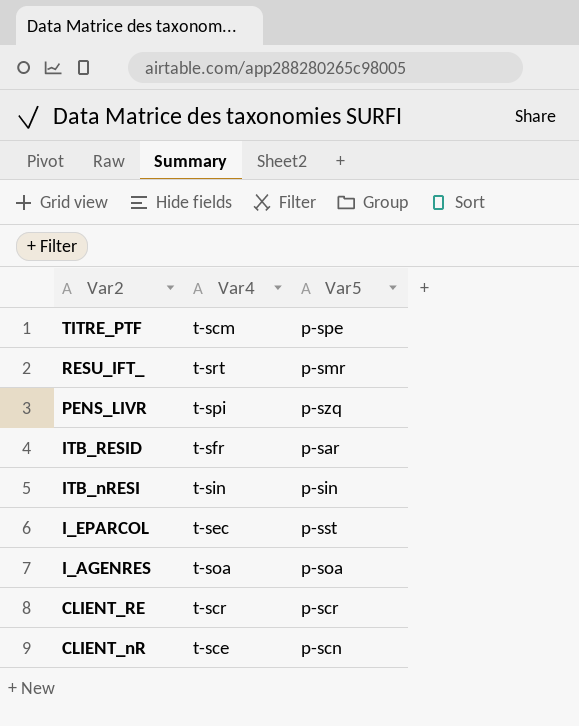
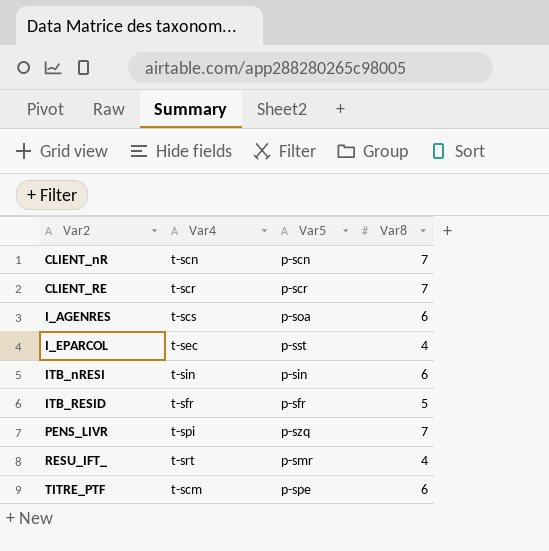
row order: Var2 descending -> Var2 ascending
column Var8 | position: none -> 4
CLIENT_nR | Var4: t-sce -> t-scn
I_AGENRES | Var4: t-soa -> t-scs
ITB_RESID | Var5: p-sar -> p-sfr

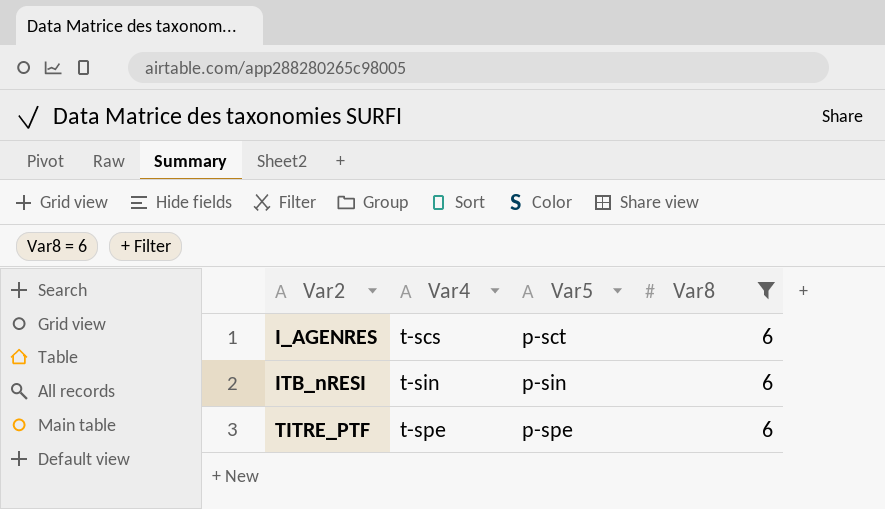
filter: none -> Var8 = 6
I_AGENRES | Var5: p-soa -> p-sct
TITRE_PTF | Var4: t-scm -> t-spe

